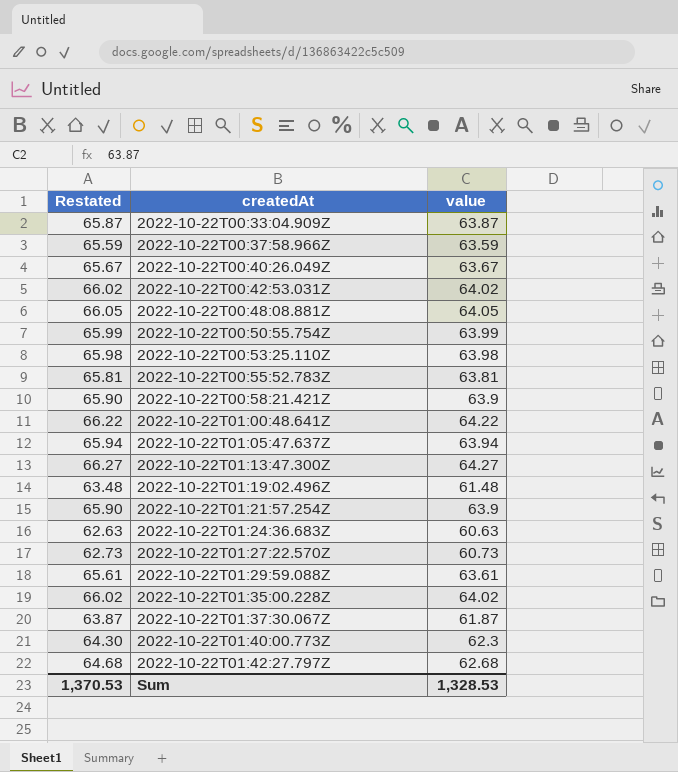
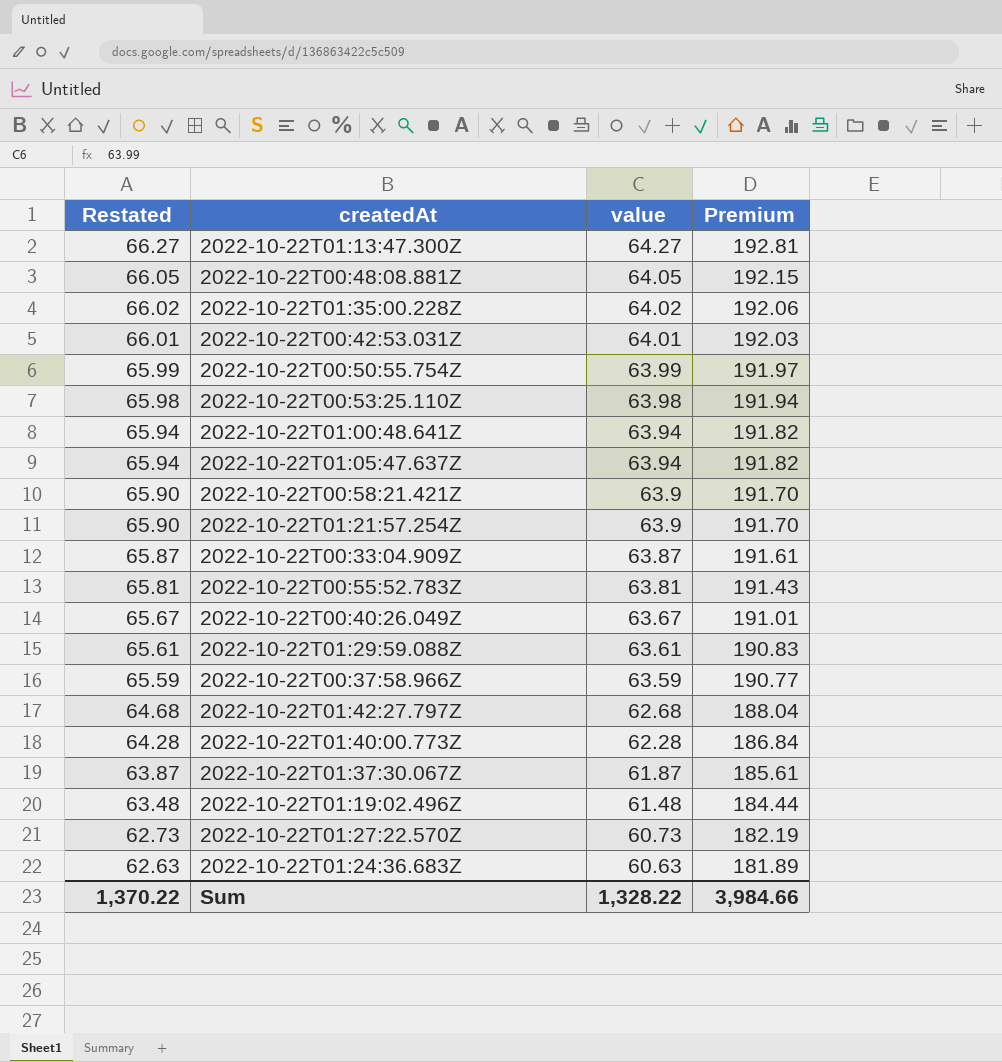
row order: createdAt ascending -> Restated descending
column Premium | formula: none -> [value] * 3
2022-10-22T00:42:53.031Z | Restated: 66.02 -> 66.01
2022-10-22T00:42:53.031Z | value: 64.02 -> 64.01
2022-10-22T01:00:48.641Z | Restated: 66.22 -> 65.94
2022-10-22T01:00:48.641Z | value: 64.22 -> 63.94
2022-10-22T01:40:00.773Z | Restated: 64.30 -> 64.28
2022-10-22T01:40:00.773Z | value: 62.3 -> 62.28
Sum | Restated: 1,370.53 -> 1,370.22
Sum | value: 1,328.53 -> 1,328.22

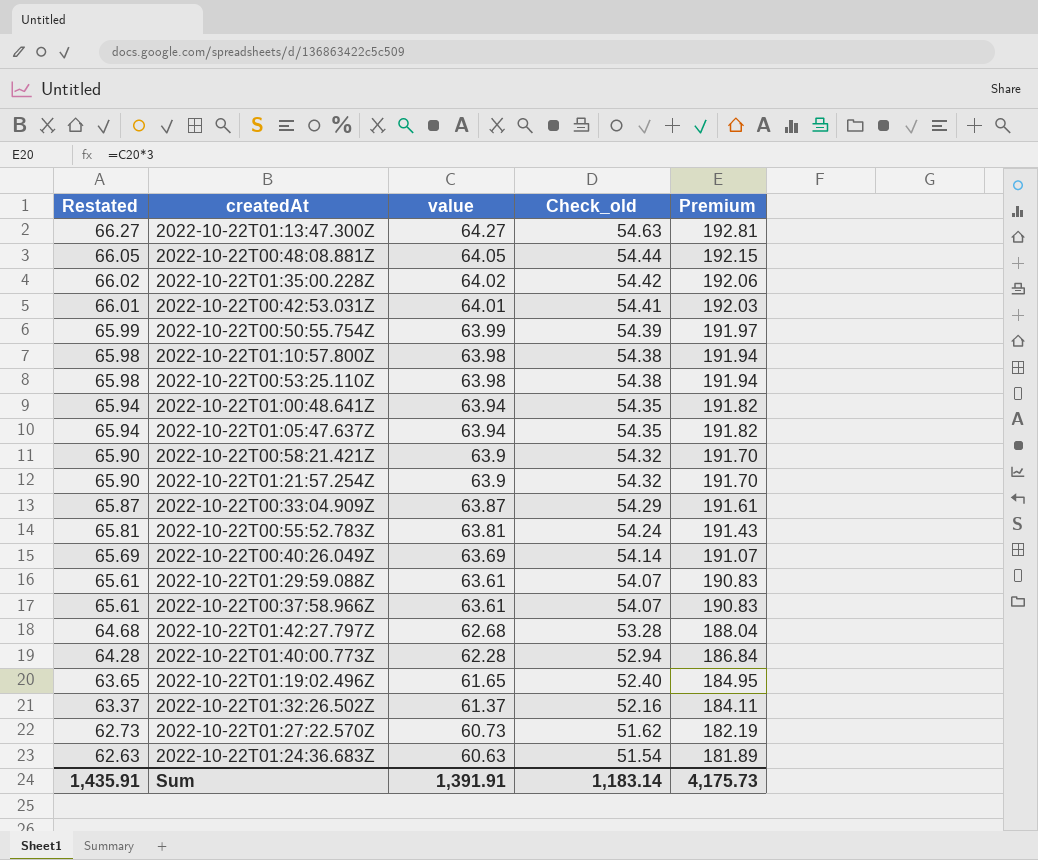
column Check_old | formula: none -> [value] * 0.85
row 2022-10-22T01:37:30.067Z: 63.87 | 61.87 | 185.61 -> none
row 2022-10-22T01:10:57.800Z: none -> 65.98 | 63.98 | 54.38 | 191.94
2022-10-22T00:40:26.049Z | Restated: 65.67 -> 65.69
2022-10-22T00:40:26.049Z | value: 63.67 -> 63.69
2022-10-22T00:40:26.049Z | Premium: 191.01 -> 191.07
2022-10-22T00:37:58.966Z | Restated: 65.59 -> 65.61
2022-10-22T00:37:58.966Z | value: 63.59 -> 63.61
2022-10-22T00:37:58.966Z | Premium: 190.77 -> 190.83
2022-10-22T01:19:02.496Z | Restated: 63.48 -> 63.65
2022-10-22T01:19:02.496Z | value: 61.48 -> 61.65
2022-10-22T01:19:02.496Z | Premium: 184.44 -> 184.95
row 2022-10-22T01:32:26.502Z: none -> 63.37 | 61.37 | 52.16 | 184.11
Sum | Restated: 1,370.22 -> 1,435.91
Sum | value: 1,328.22 -> 1,391.91
Sum | Premium: 3,984.66 -> 4,175.73

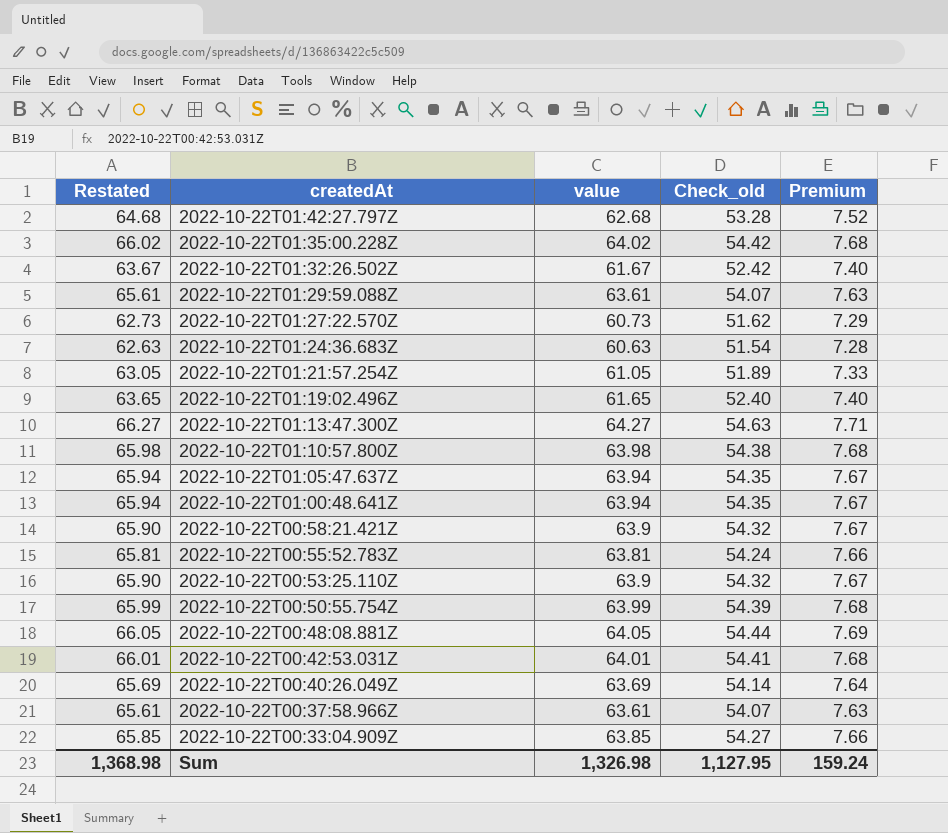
row order: Restated descending -> createdAt descending
column Premium | formula: [value] * 3 -> [value] * 0.12
row 2022-10-22T01:40:00.773Z: 64.28 | 62.28 | 52.94 | 186.84 -> none
2022-10-22T01:32:26.502Z | Restated: 63.37 -> 63.67
2022-10-22T01:32:26.502Z | value: 61.37 -> 61.67
2022-10-22T01:32:26.502Z | Check_old: 52.16 -> 52.42
2022-10-22T01:21:57.254Z | Restated: 65.90 -> 63.05
2022-10-22T01:21:57.254Z | value: 63.9 -> 61.05
2022-10-22T01:21:57.254Z | Check_old: 54.32 -> 51.89
2022-10-22T00:53:25.110Z | Restated: 65.98 -> 65.90
2022-10-22T00:53:25.110Z | value: 63.98 -> 63.9
2022-10-22T00:53:25.110Z | Check_old: 54.38 -> 54.32
2022-10-22T00:33:04.909Z | Restated: 65.87 -> 65.85
2022-10-22T00:33:04.909Z | value: 63.87 -> 63.85
2022-10-22T00:33:04.909Z | Check_old: 54.29 -> 54.27
Sum | Restated: 1,435.91 -> 1,368.98
Sum | value: 1,391.91 -> 1,326.98
Sum | Check_old: 1,183.14 -> 1,127.95
Sum | Premium: 4,175.73 -> 159.24

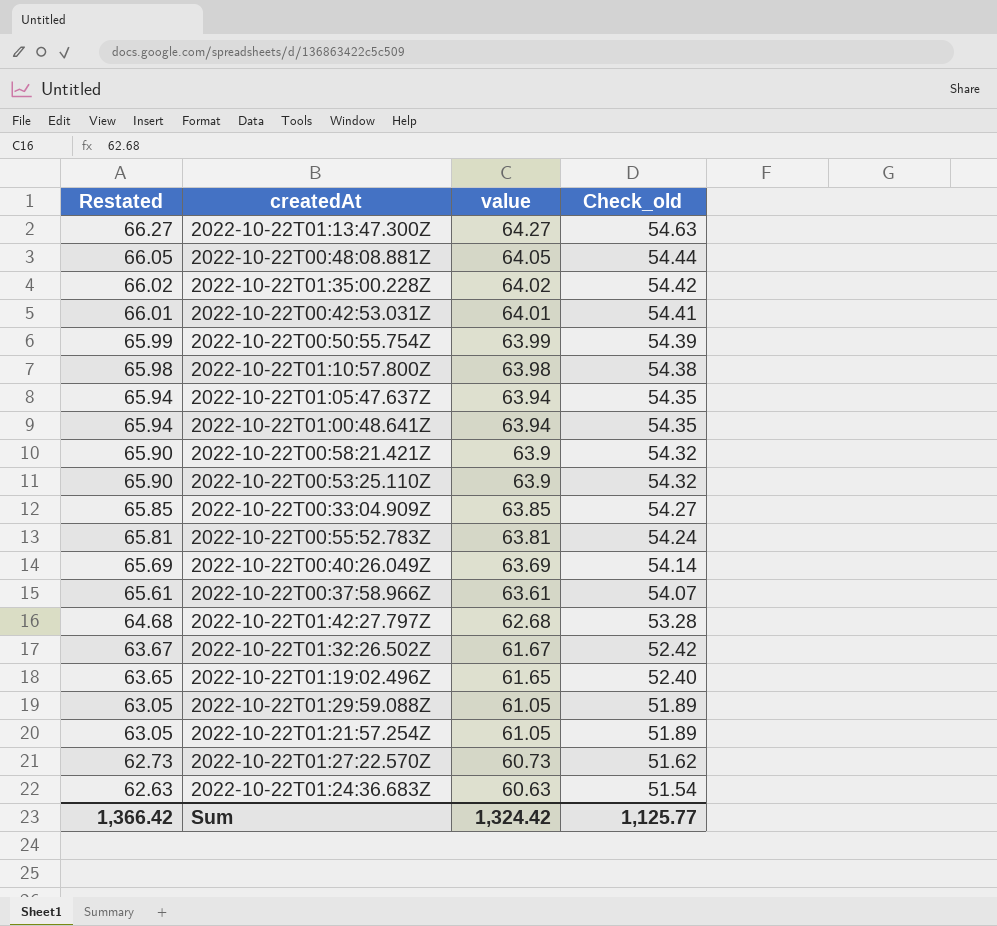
row order: createdAt descending -> Restated descending
column Premium | formula: [value] * 0.12 -> none
2022-10-22T01:29:59.088Z | Restated: 65.61 -> 63.05
2022-10-22T01:29:59.088Z | value: 63.61 -> 61.05
2022-10-22T01:29:59.088Z | Check_old: 54.07 -> 51.89
Sum | Restated: 1,368.98 -> 1,366.42
Sum | value: 1,326.98 -> 1,324.42
Sum | Check_old: 1,127.95 -> 1,125.77

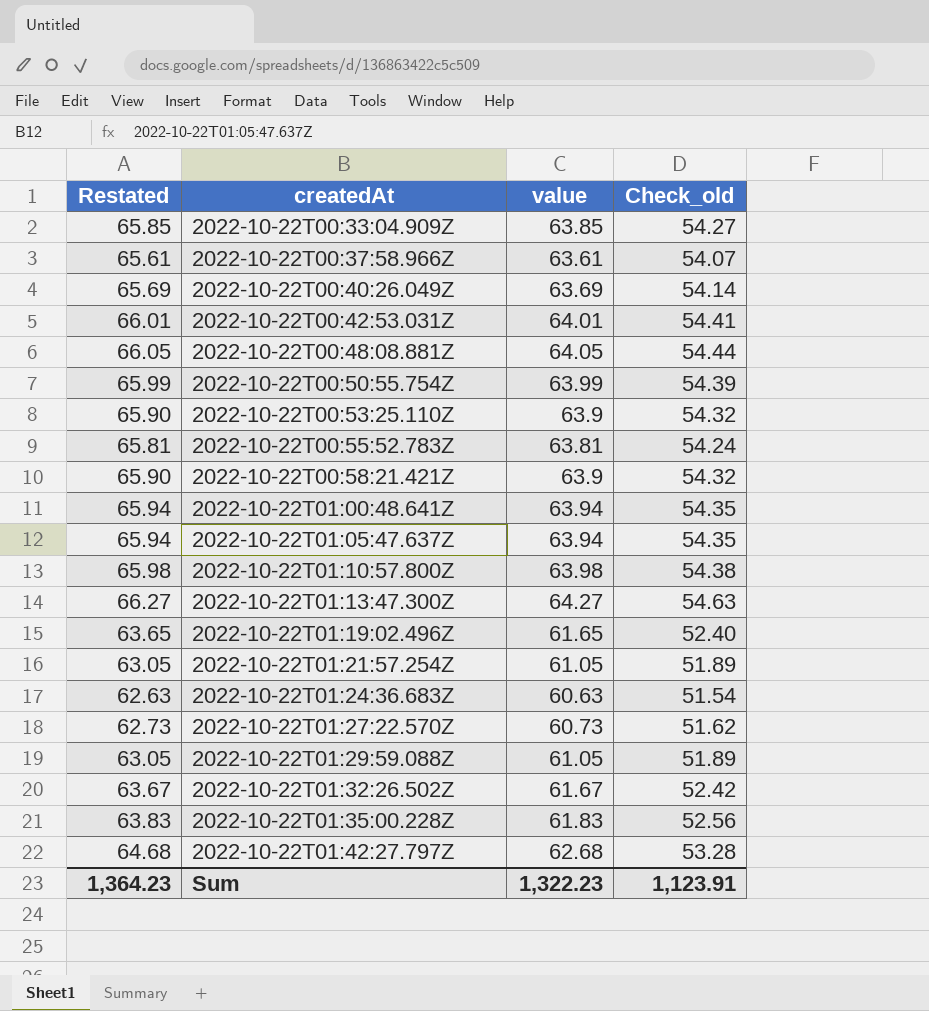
row order: Restated descending -> createdAt ascending
2022-10-22T01:35:00.228Z | Restated: 66.02 -> 63.83
2022-10-22T01:35:00.228Z | value: 64.02 -> 61.83
2022-10-22T01:35:00.228Z | Check_old: 54.42 -> 52.56
Sum | Restated: 1,366.42 -> 1,364.23
Sum | value: 1,324.42 -> 1,322.23
Sum | Check_old: 1,125.77 -> 1,123.91

